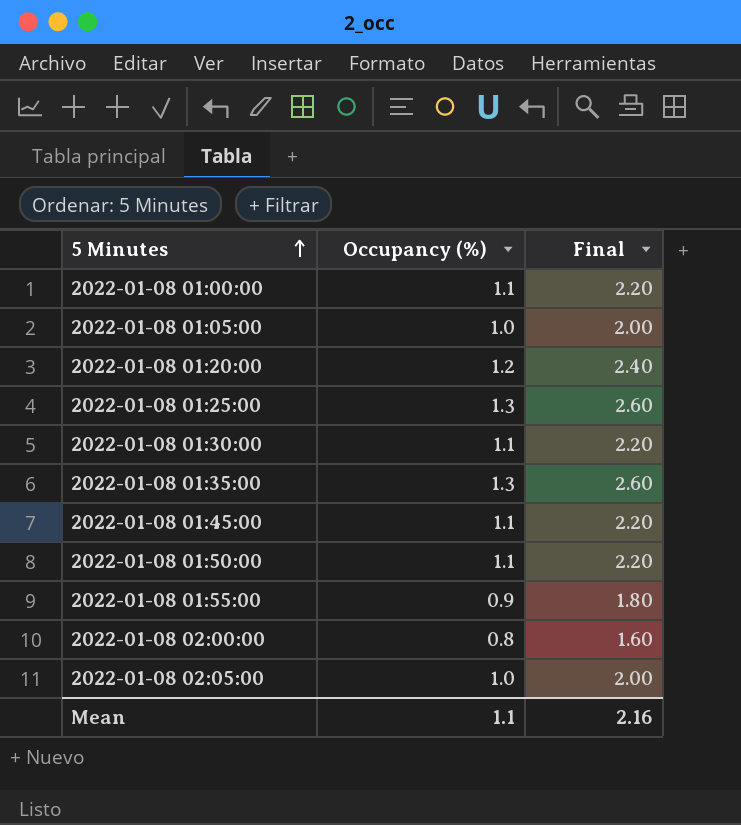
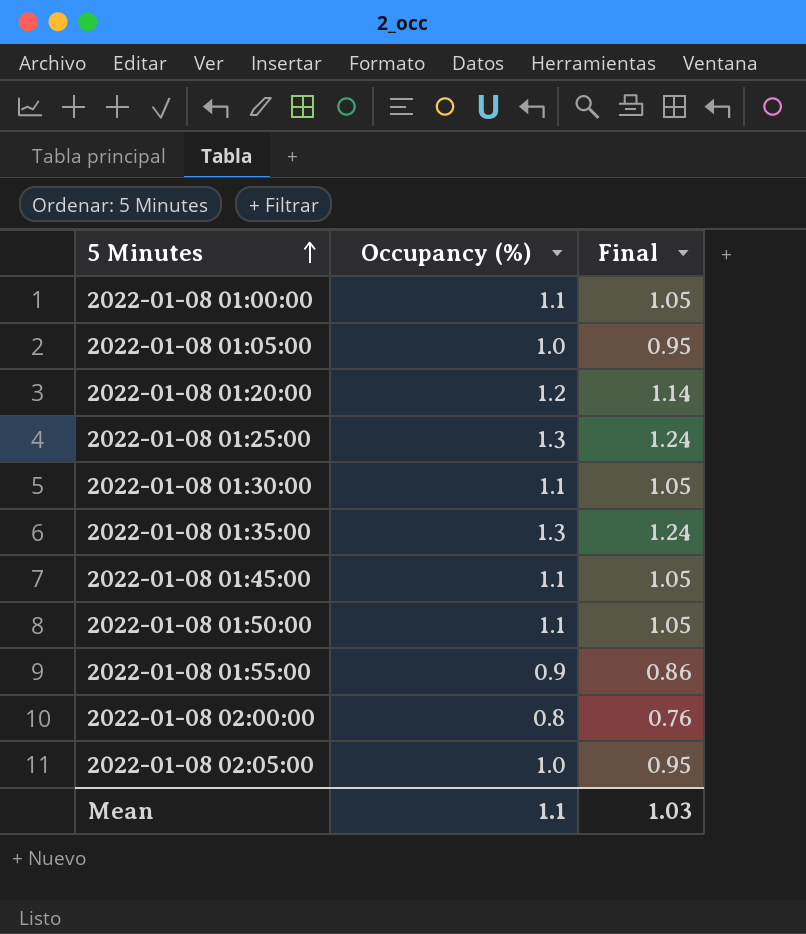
column Final | formula: [Occupancy (%)] * 2 -> [Occupancy (%)] * 0.95
Mean | Final: 2.16 -> 1.03

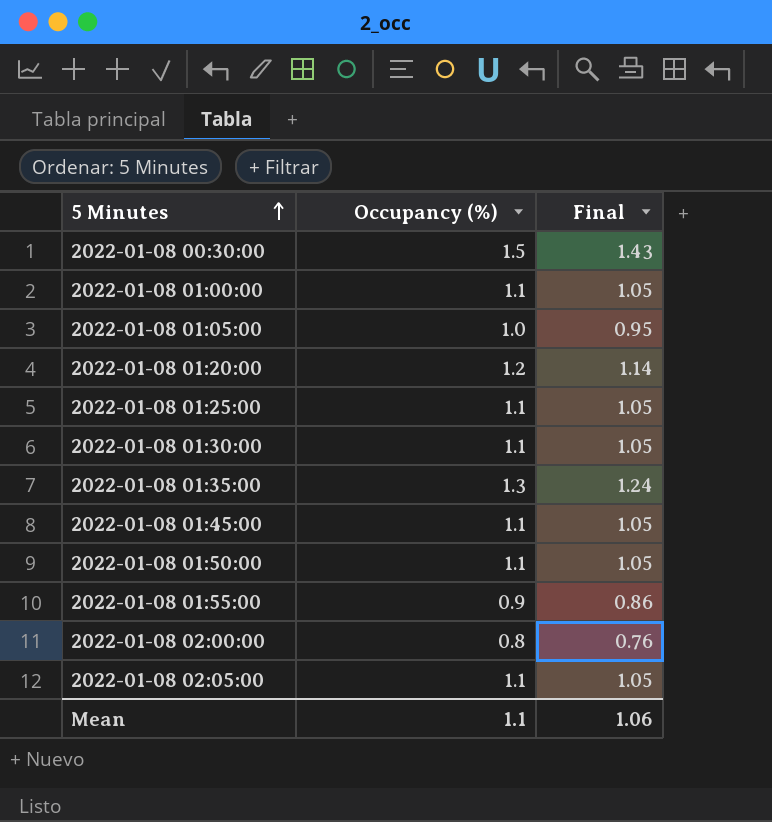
row 2022-01-08 00:30:00: none -> 1.5 | 1.43
2022-01-08 01:25:00 | Occupancy (%): 1.3 -> 1.1
2022-01-08 01:25:00 | Final: 1.24 -> 1.05
2022-01-08 02:05:00 | Occupancy (%): 1.0 -> 1.1
2022-01-08 02:05:00 | Final: 0.95 -> 1.05
Mean | Final: 1.03 -> 1.06

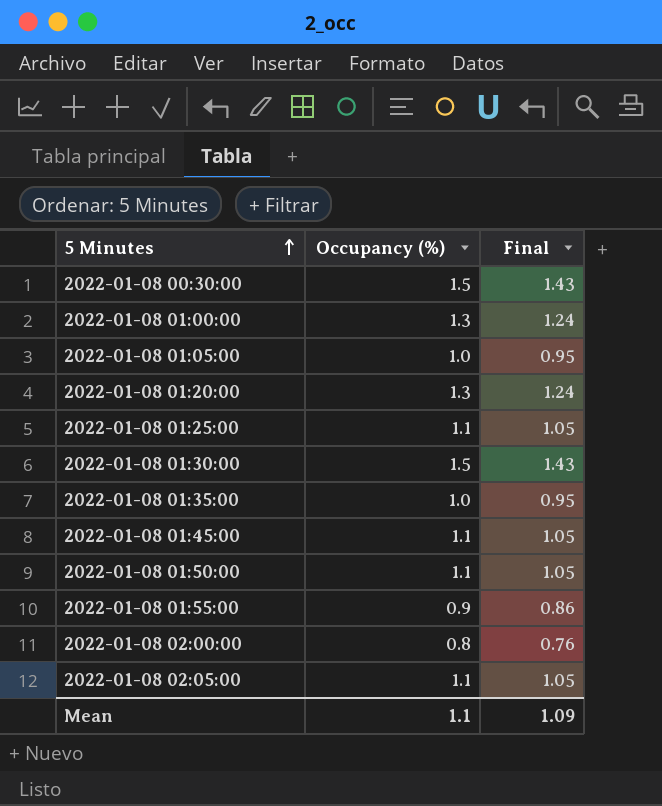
2022-01-08 01:00:00 | Occupancy (%): 1.1 -> 1.3
2022-01-08 01:00:00 | Final: 1.05 -> 1.24
2022-01-08 01:20:00 | Occupancy (%): 1.2 -> 1.3
2022-01-08 01:20:00 | Final: 1.14 -> 1.24
2022-01-08 01:30:00 | Occupancy (%): 1.1 -> 1.5
2022-01-08 01:30:00 | Final: 1.05 -> 1.43
2022-01-08 01:35:00 | Occupancy (%): 1.3 -> 1.0
2022-01-08 01:35:00 | Final: 1.24 -> 0.95
Mean | Final: 1.06 -> 1.09

